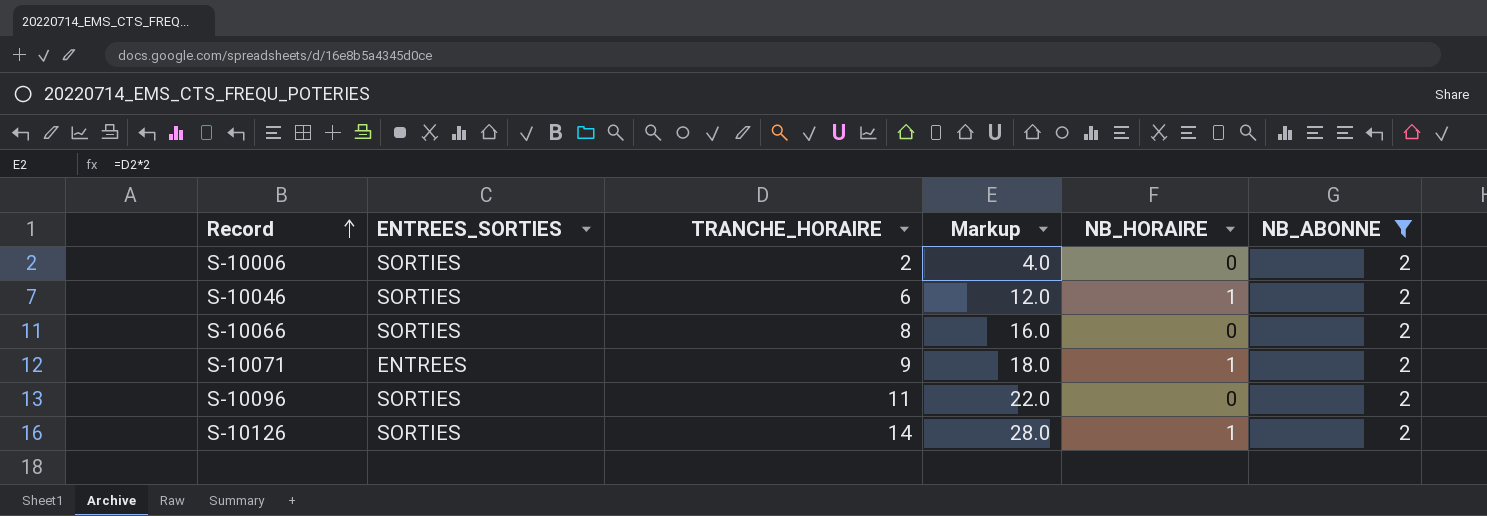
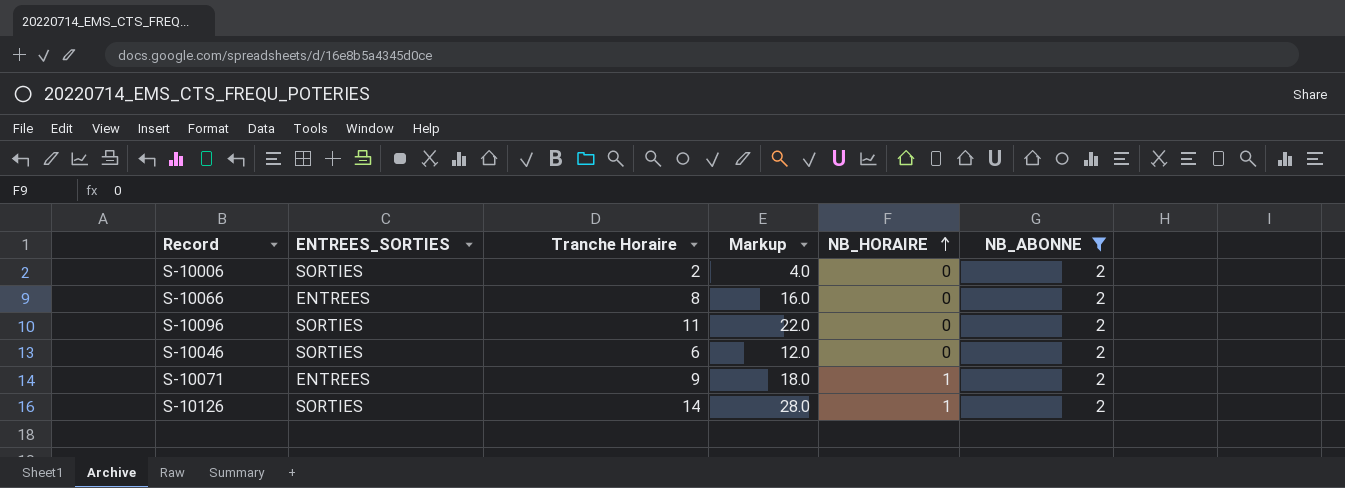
row order: Record ascending -> NB_HORAIRE ascending
column name: TRANCHE_HORAIRE -> Tranche Horaire
S-10066 | ENTREES_SORTIES: SORTIES -> ENTREES
S-10046 | NB_HORAIRE: 1 -> 0

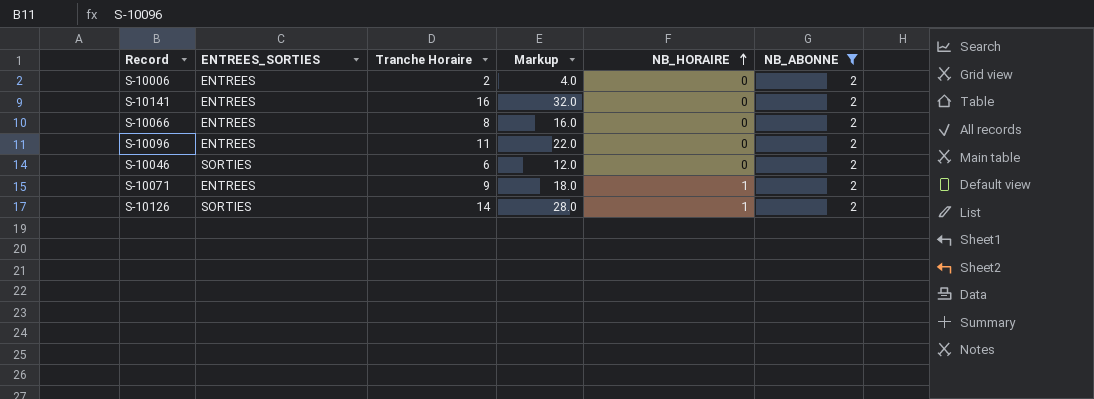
S-10006 | ENTREES_SORTIES: SORTIES -> ENTREES
row S-10141: none -> ENTREES | 16 | 32.0 | 0 | 2
S-10096 | ENTREES_SORTIES: SORTIES -> ENTREES

